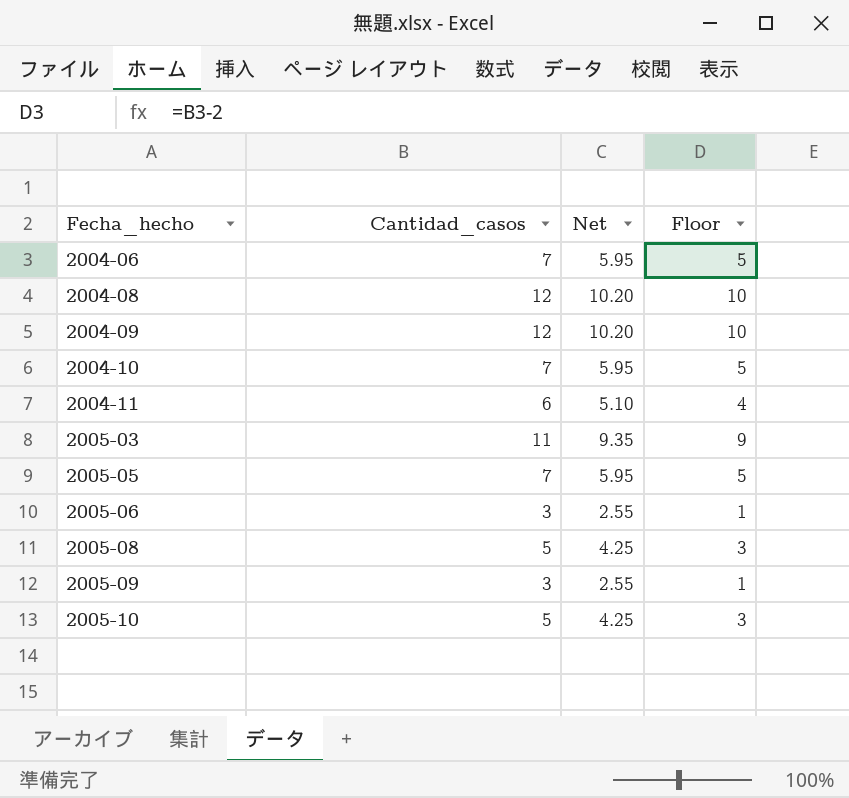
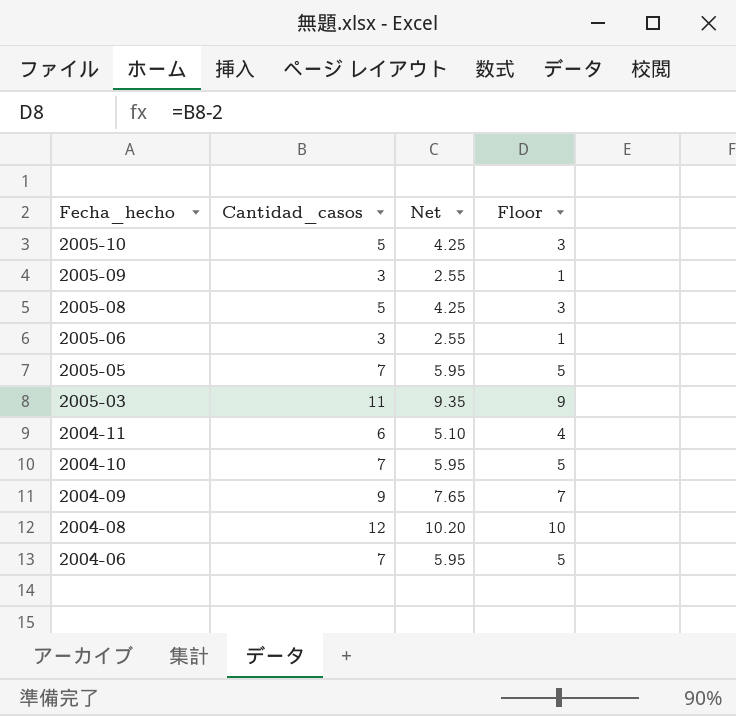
row order: Fecha_hecho ascending -> Fecha_hecho descending
2004-09 | Cantidad_casos: 12 -> 9
2004-09 | Net: 10.20 -> 7.65
2004-09 | Floor: 10 -> 7

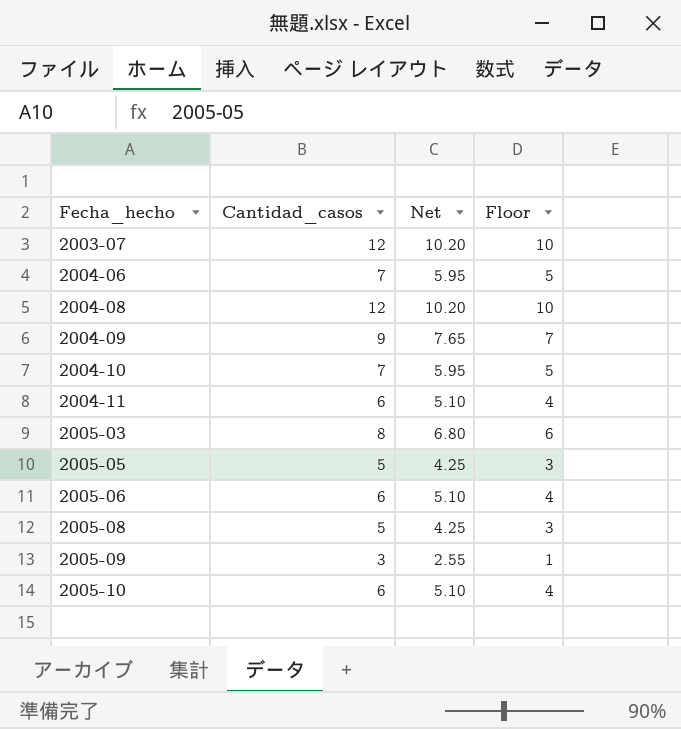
row order: Fecha_hecho descending -> Fecha_hecho ascending
row 2003-07: none -> 12 | 10.20 | 10
2005-03 | Cantidad_casos: 11 -> 8
2005-03 | Net: 9.35 -> 6.80
2005-03 | Floor: 9 -> 6
2005-05 | Cantidad_casos: 7 -> 5
2005-05 | Net: 5.95 -> 4.25
2005-05 | Floor: 5 -> 3
2005-06 | Cantidad_casos: 3 -> 6
2005-06 | Net: 2.55 -> 5.10
2005-06 | Floor: 1 -> 4
2005-10 | Cantidad_casos: 5 -> 6
2005-10 | Net: 4.25 -> 5.10
2005-10 | Floor: 3 -> 4

